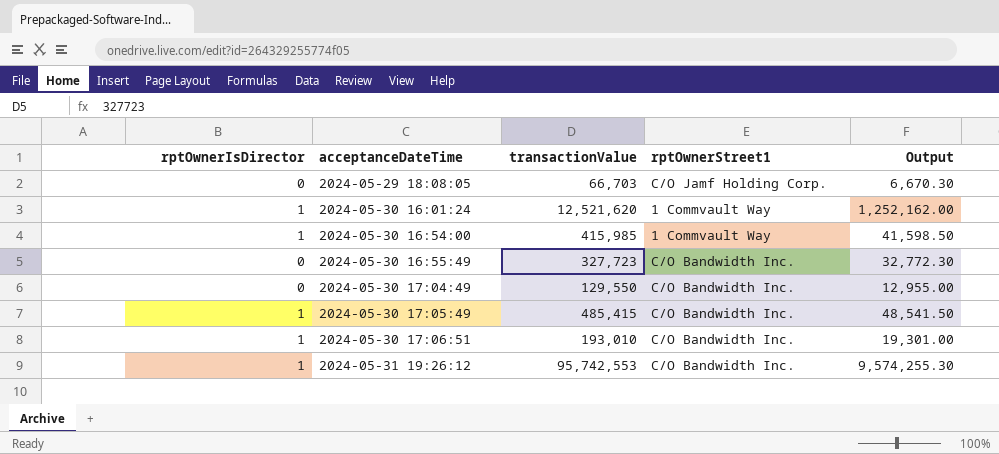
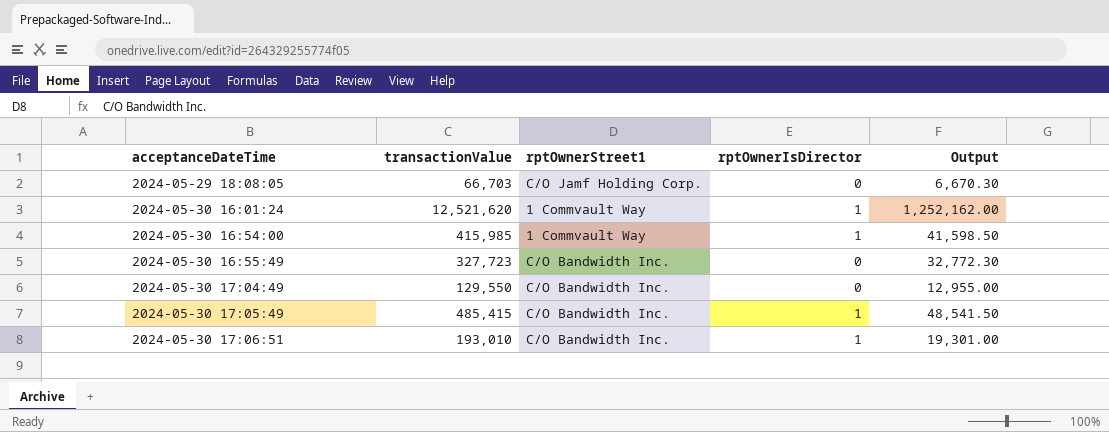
column rptOwnerIsDirector | position: 1 -> 4
row 2024-05-31 19:26:12: 1 | 95,742,553 | C/O Bandwidth Inc. | 9,574,255.30 -> none

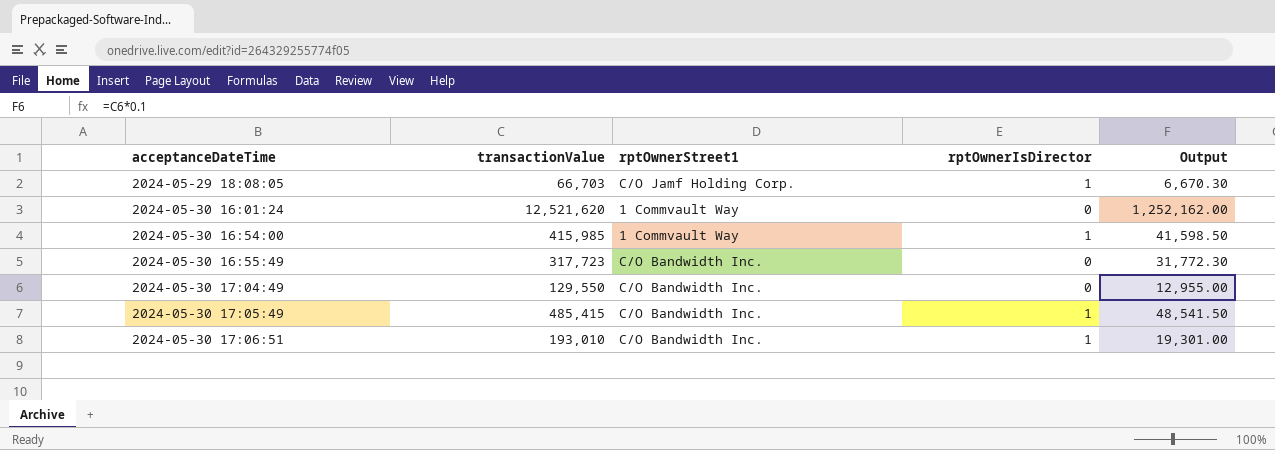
2024-05-29 18:08:05 | rptOwnerIsDirector: 0 -> 1
2024-05-30 16:01:24 | rptOwnerIsDirector: 1 -> 0
2024-05-30 16:55:49 | transactionValue: 327,723 -> 317,723
2024-05-30 16:55:49 | Output: 32,772.30 -> 31,772.30

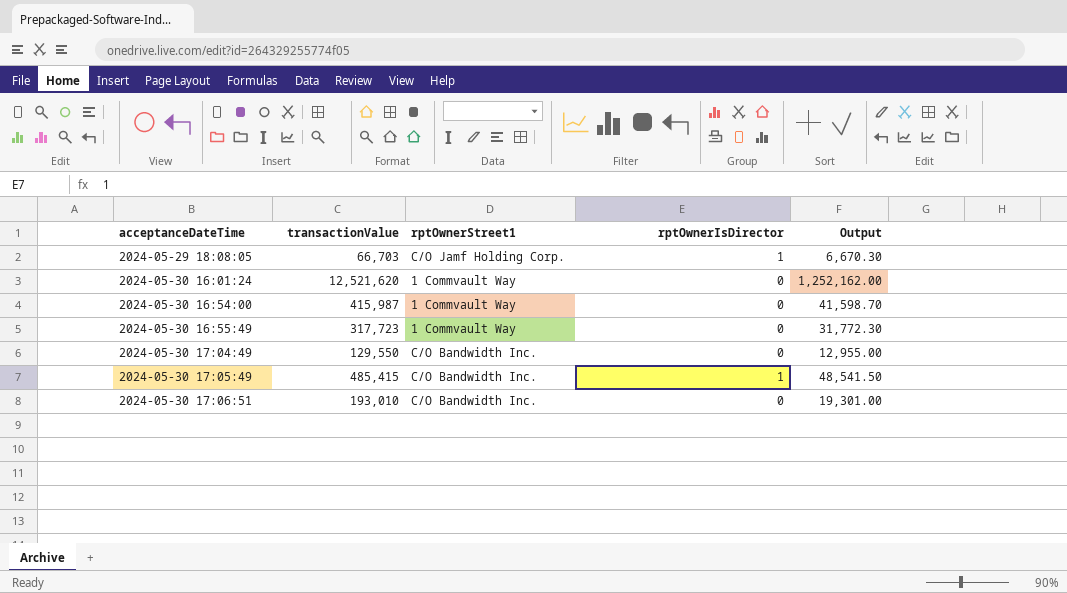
2024-05-30 16:54:00 | transactionValue: 415,985 -> 415,987
2024-05-30 16:54:00 | rptOwnerIsDirector: 1 -> 0
2024-05-30 16:54:00 | Output: 41,598.50 -> 41,598.70
2024-05-30 16:55:49 | rptOwnerStreet1: C/O Bandwidth Inc. -> 1 Commvault Way
2024-05-30 17:06:51 | rptOwnerIsDirector: 1 -> 0

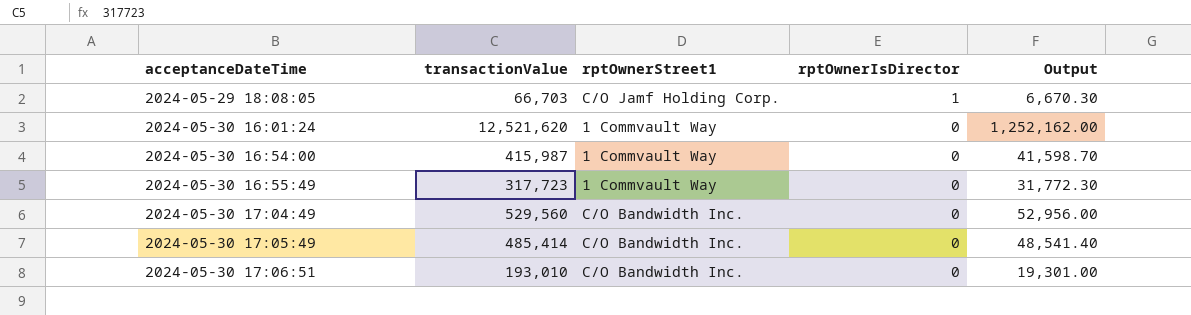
2024-05-30 17:04:49 | transactionValue: 129,550 -> 529,560
2024-05-30 17:04:49 | Output: 12,955.00 -> 52,956.00
2024-05-30 17:05:49 | transactionValue: 485,415 -> 485,414
2024-05-30 17:05:49 | rptOwnerIsDirector: 1 -> 0
2024-05-30 17:05:49 | Output: 48,541.50 -> 48,541.40

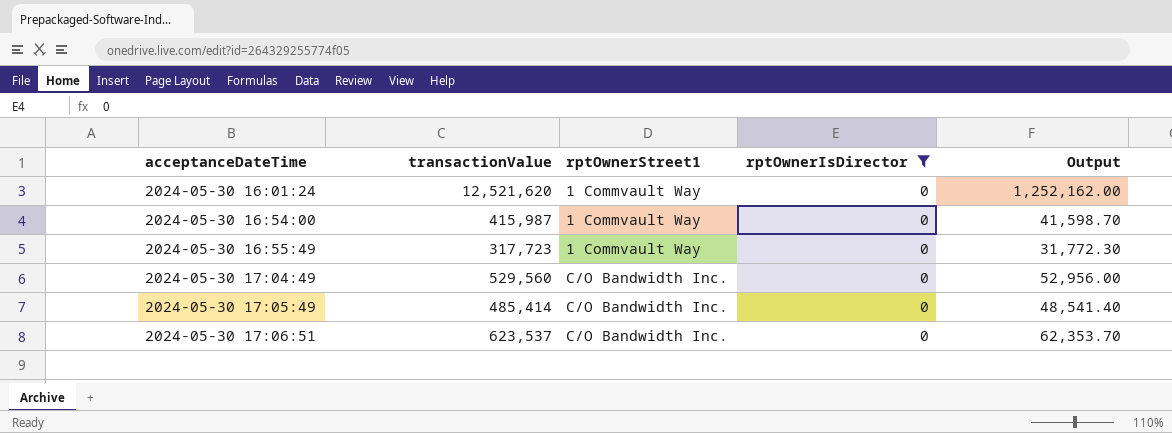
filter: none -> rptOwnerIsDirector = 0
2024-05-30 17:06:51 | transactionValue: 193,010 -> 623,537
2024-05-30 17:06:51 | Output: 19,301.00 -> 62,353.70

